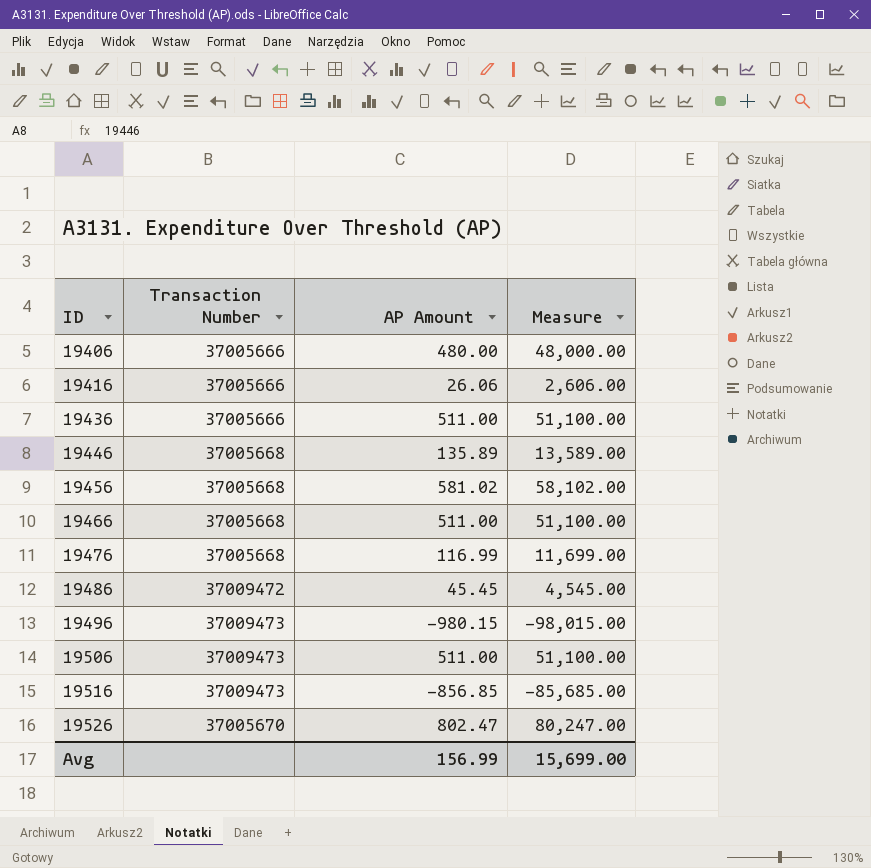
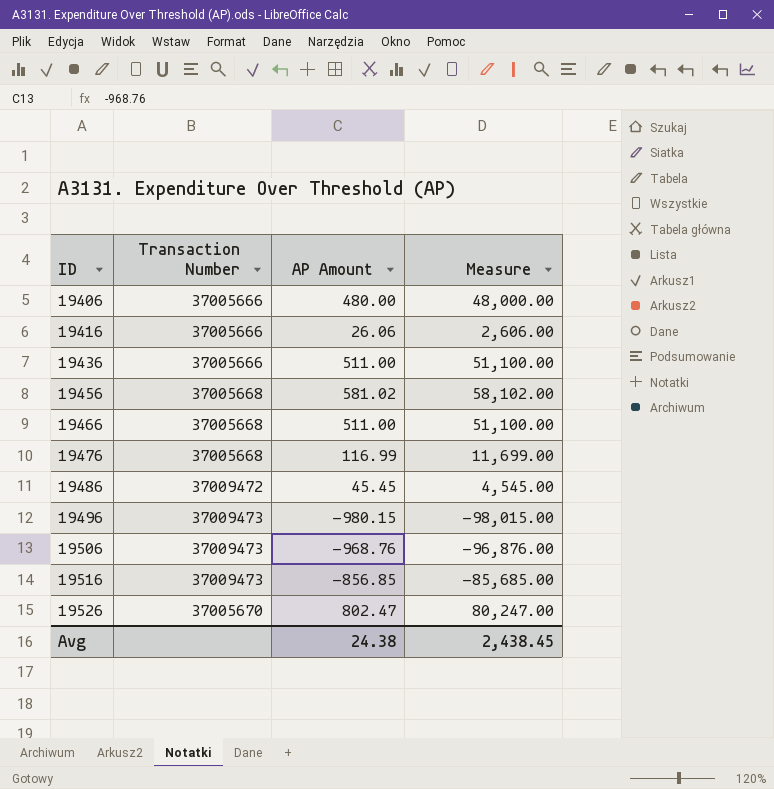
row 19446: 37005668 | 135.89 | 13,589.00 -> none
19506 | AP Amount: 511.00 -> -968.76
19506 | Measure: 51,100.00 -> -96,876.00
Avg | AP Amount: 156.99 -> 24.38
Avg | Measure: 15,699.00 -> 2,438.45

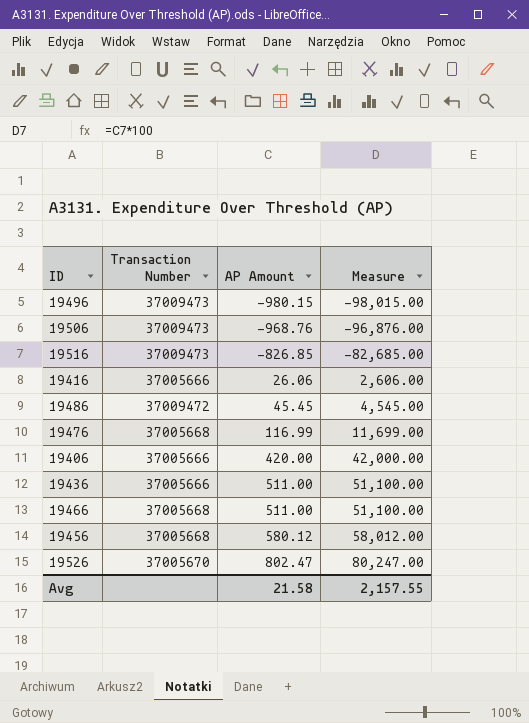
row order: ID ascending -> AP Amount ascending
19516 | AP Amount: -856.85 -> -826.85
19516 | Measure: -85,685.00 -> -82,685.00
19406 | AP Amount: 480.00 -> 420.00
19406 | Measure: 48,000.00 -> 42,000.00
19456 | AP Amount: 581.02 -> 580.12
19456 | Measure: 58,102.00 -> 58,012.00
Avg | AP Amount: 24.38 -> 21.58
Avg | Measure: 2,438.45 -> 2,157.55

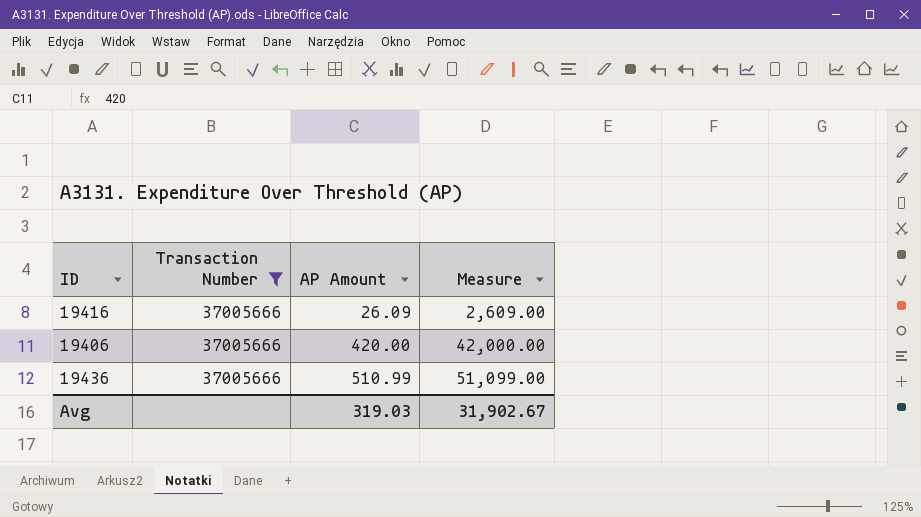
filter: none -> Transaction Number = 37005666
19416 | AP Amount: 26.06 -> 26.09
19416 | Measure: 2,606.00 -> 2,609.00
19436 | AP Amount: 511.00 -> 510.99
19436 | Measure: 51,100.00 -> 51,099.00
Avg | AP Amount: 21.58 -> 319.03
Avg | Measure: 2,157.55 -> 31,902.67

